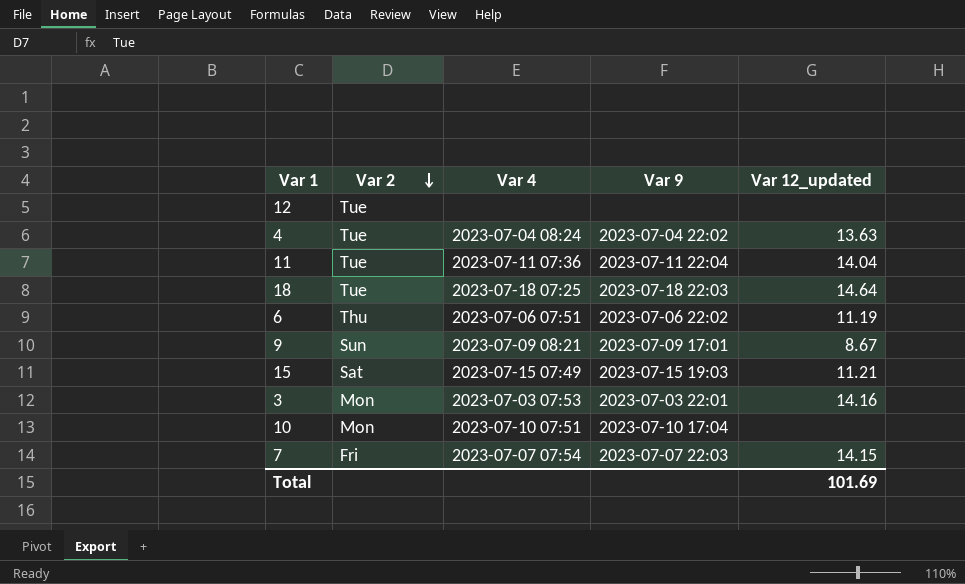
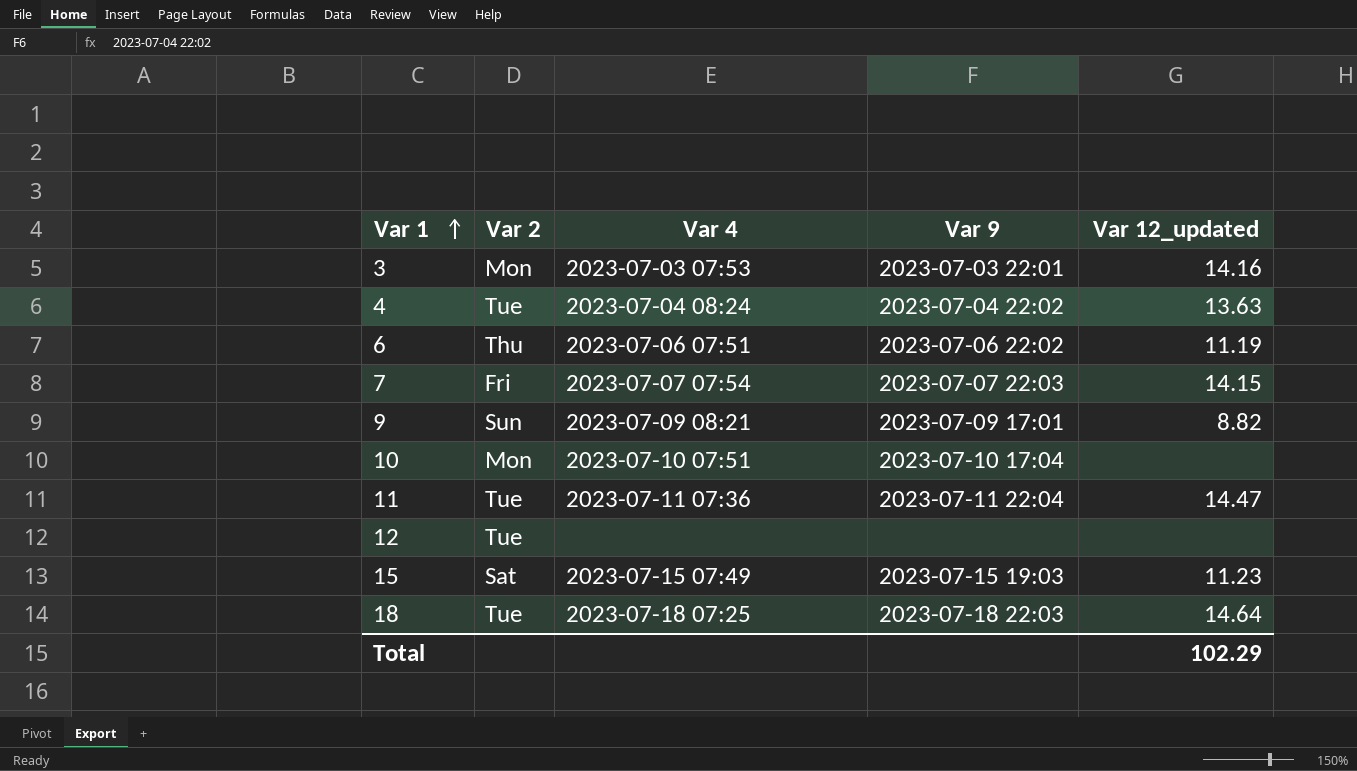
row order: Var 2 descending -> Var 1 ascending
9 | Var 12_updated: 8.67 -> 8.82
11 | Var 12_updated: 14.04 -> 14.47
15 | Var 12_updated: 11.21 -> 11.23
Total | Var 12_updated: 101.69 -> 102.29

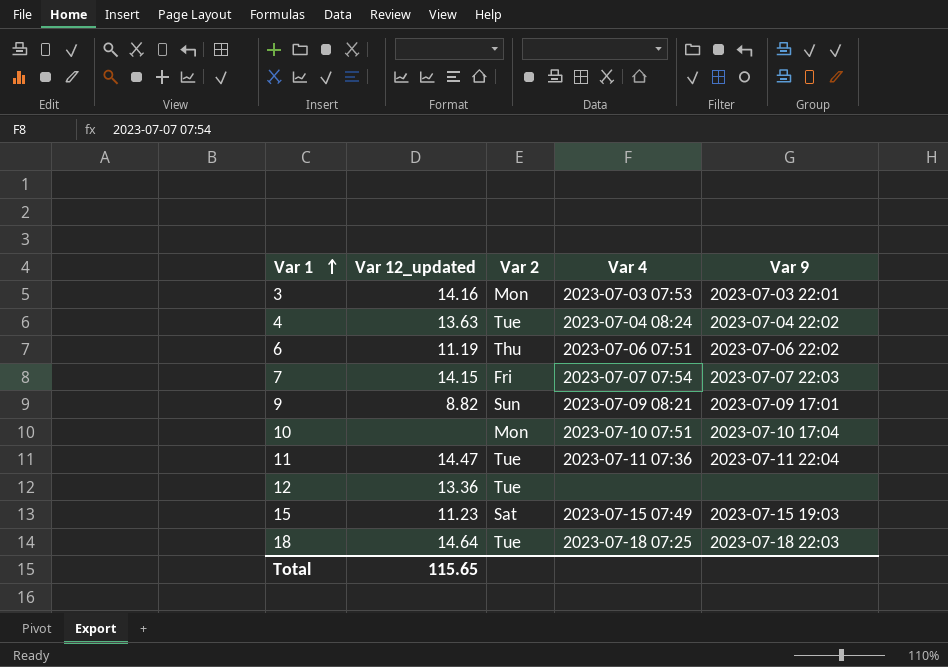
column Var 12_updated | position: 5 -> 2
12 | Var 12_updated: none -> 13.36
Total | Var 12_updated: 102.29 -> 115.65

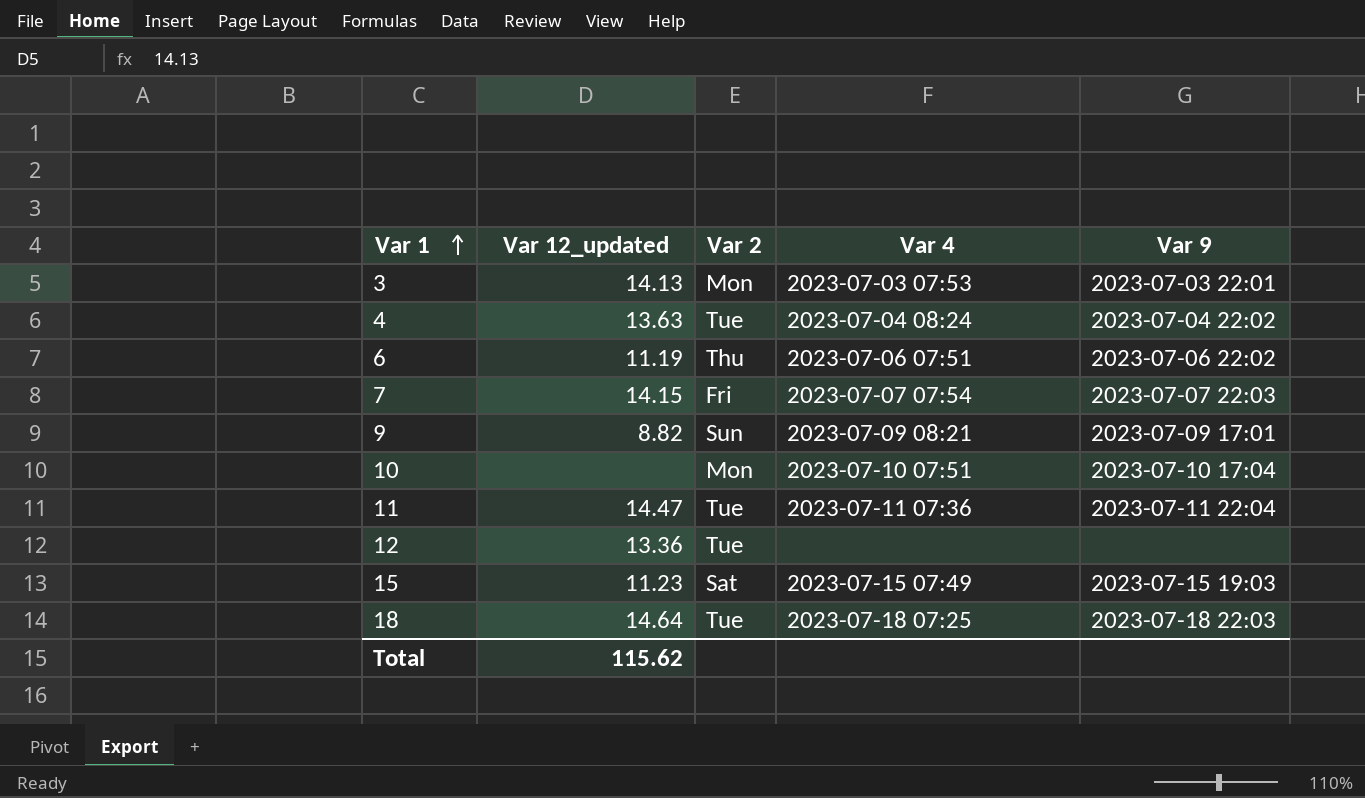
3 | Var 12_updated: 14.16 -> 14.13
Total | Var 12_updated: 115.65 -> 115.62

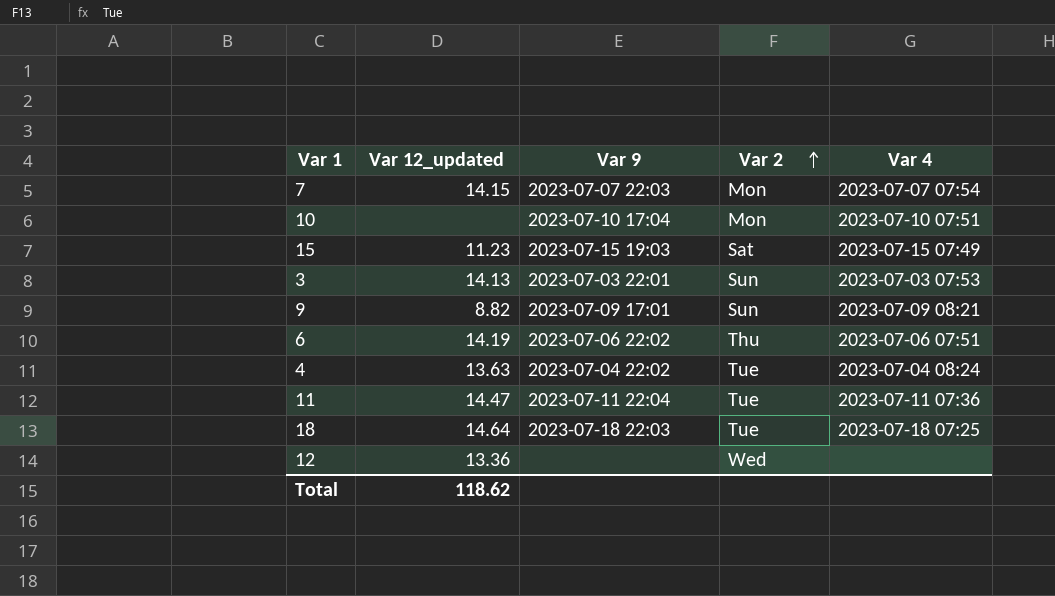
row order: Var 1 ascending -> Var 2 ascending
column Var 9 | position: 5 -> 3
7 | Var 2: Fri -> Mon
3 | Var 2: Mon -> Sun
6 | Var 12_updated: 11.19 -> 14.19
12 | Var 2: Tue -> Wed
Total | Var 12_updated: 115.62 -> 118.62

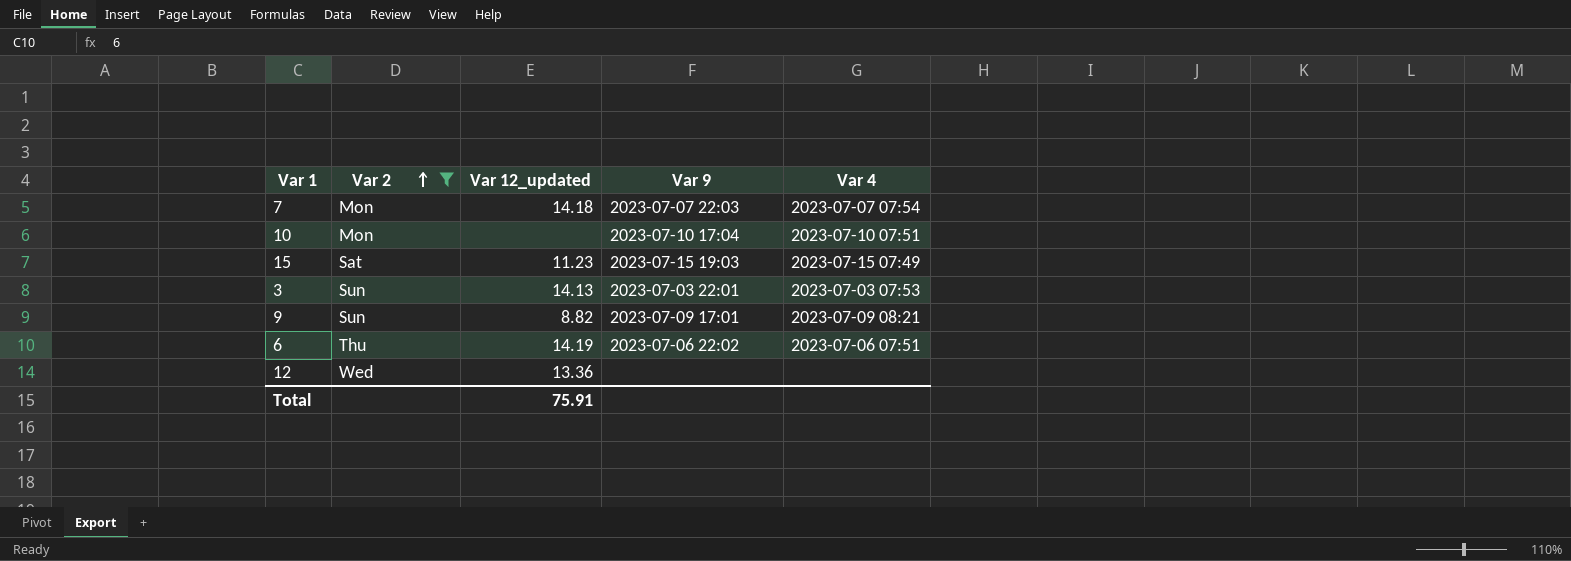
filter: none -> Var 2 != Tue
column Var 2 | position: 4 -> 2
7 | Var 12_updated: 14.15 -> 14.18
Total | Var 12_updated: 118.62 -> 75.91

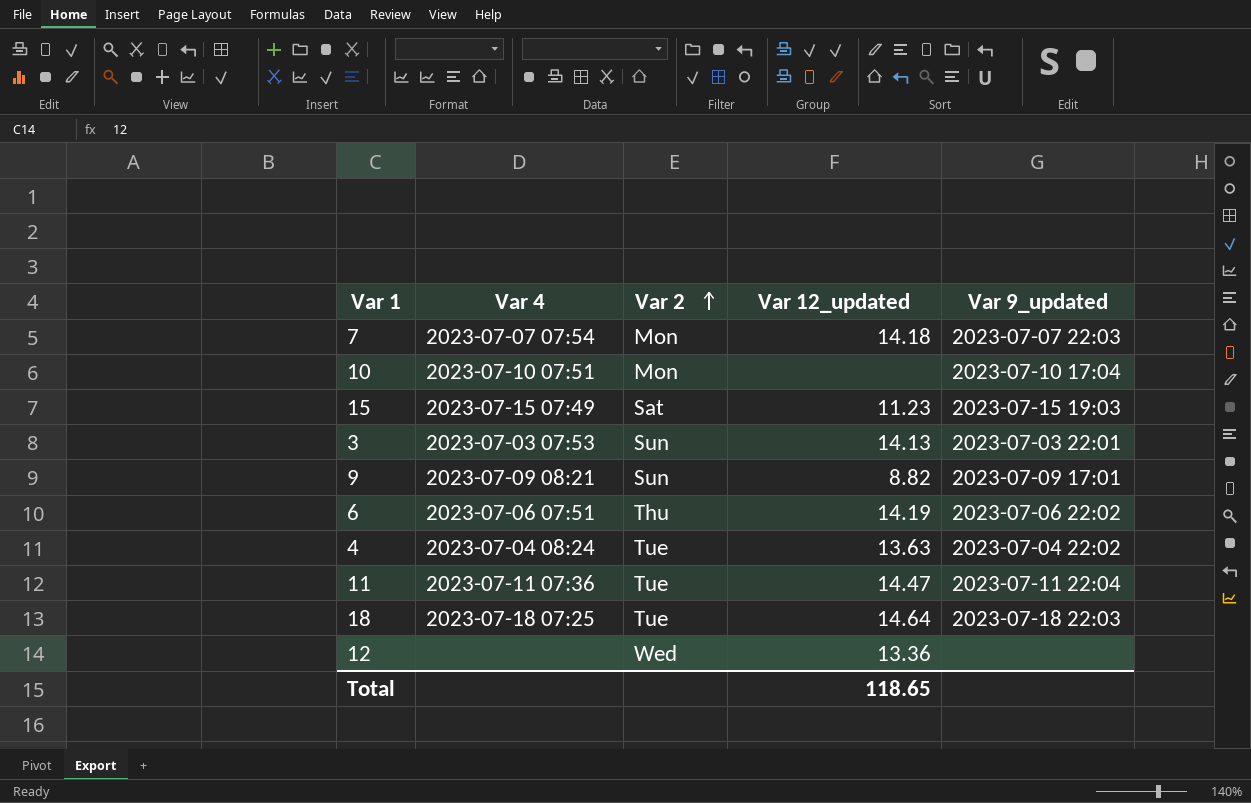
filter: Var 2 != Tue -> none
column Var 4 | position: 5 -> 2
column name: Var 9 -> Var 9_updated
Total | Var 12_updated: 75.91 -> 118.65

